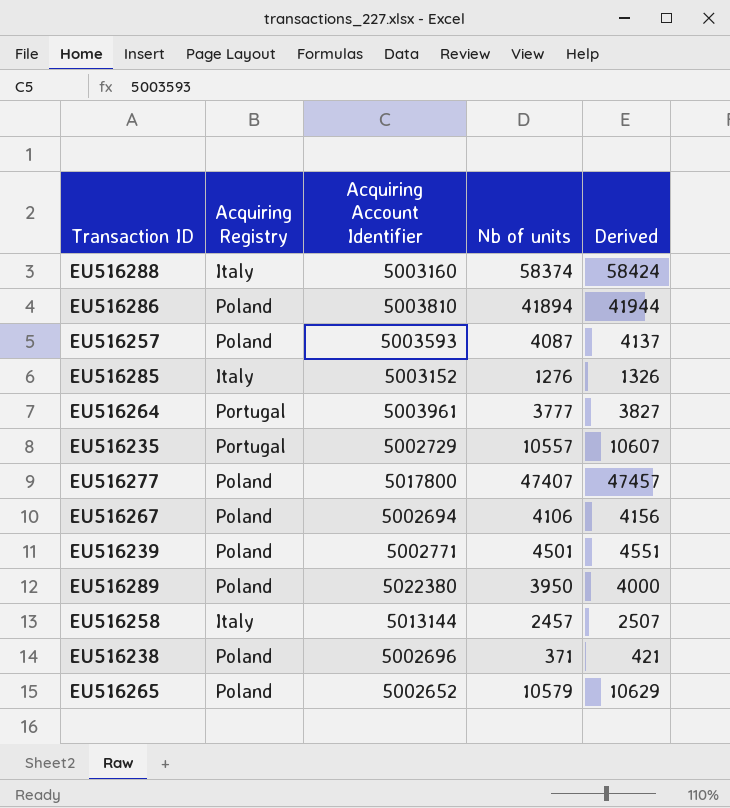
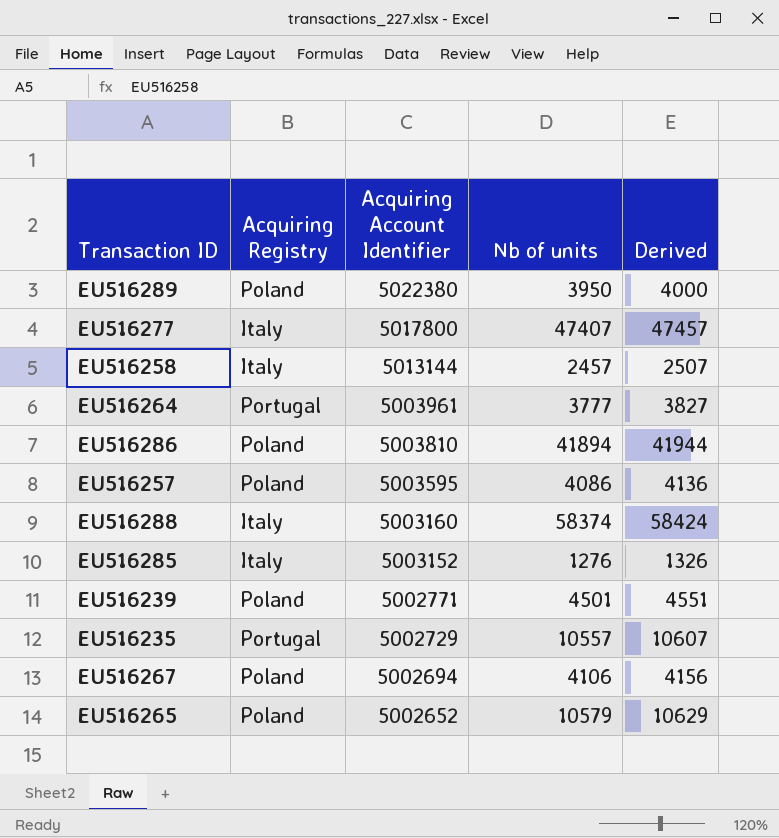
row order: none -> Acquiring Account Identifier descending
row EU516238: Poland | 5002696 | 371 | 421 -> none
EU516277 | Acquiring Registry: Poland -> Italy
EU516257 | Acquiring Account Identifier: 5003593 -> 5003595
EU516257 | Nb of units: 4087 -> 4086
EU516257 | Derived: 4137 -> 4136

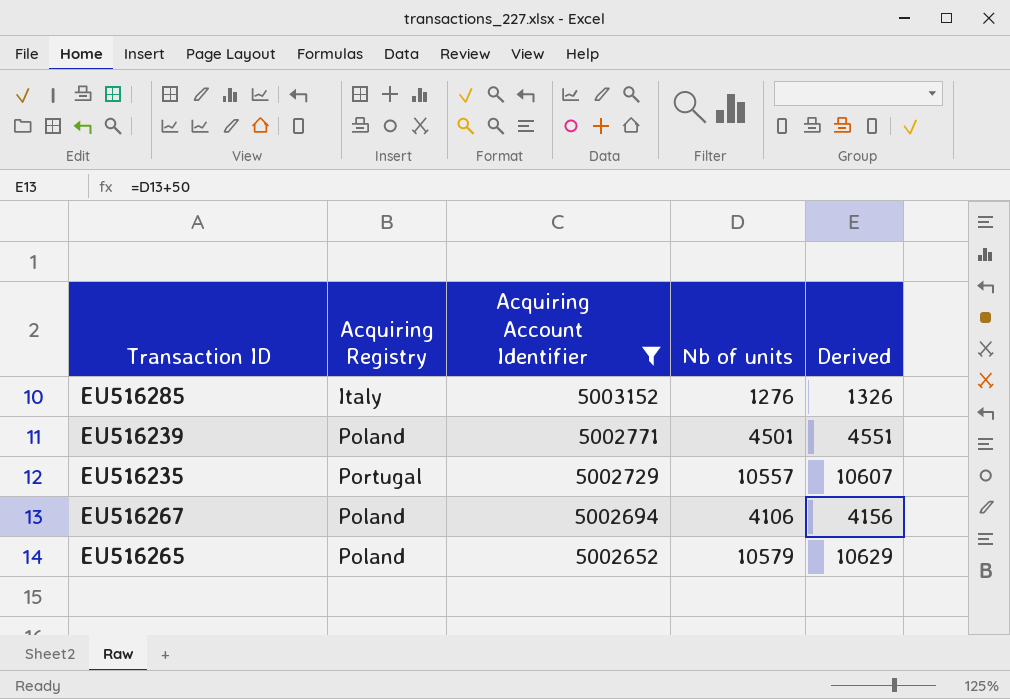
filter: none -> Acquiring Account Identifier <= 5003152

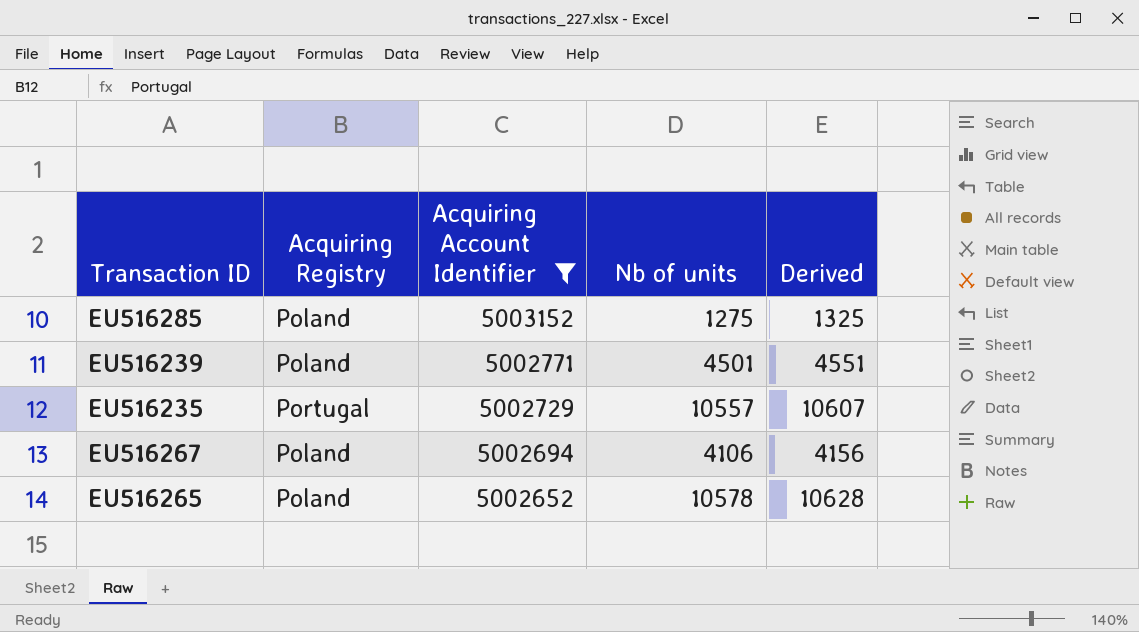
EU516285 | Acquiring Registry: Italy -> Poland
EU516285 | Nb of units: 1276 -> 1275
EU516285 | Derived: 1326 -> 1325
EU516265 | Nb of units: 10579 -> 10578
EU516265 | Derived: 10629 -> 10628

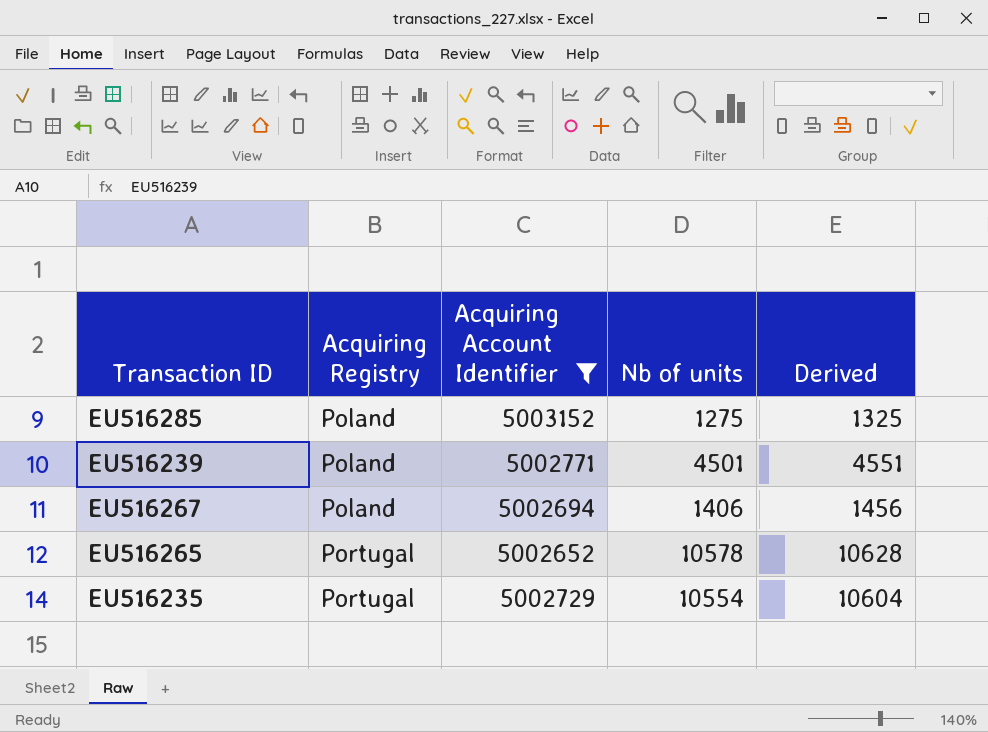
row order: Acquiring Account Identifier descending -> Acquiring Registry ascending
EU516267 | Nb of units: 4106 -> 1406
EU516267 | Derived: 4156 -> 1456
EU516265 | Acquiring Registry: Poland -> Portugal
EU516235 | Nb of units: 10557 -> 10554
EU516235 | Derived: 10607 -> 10604

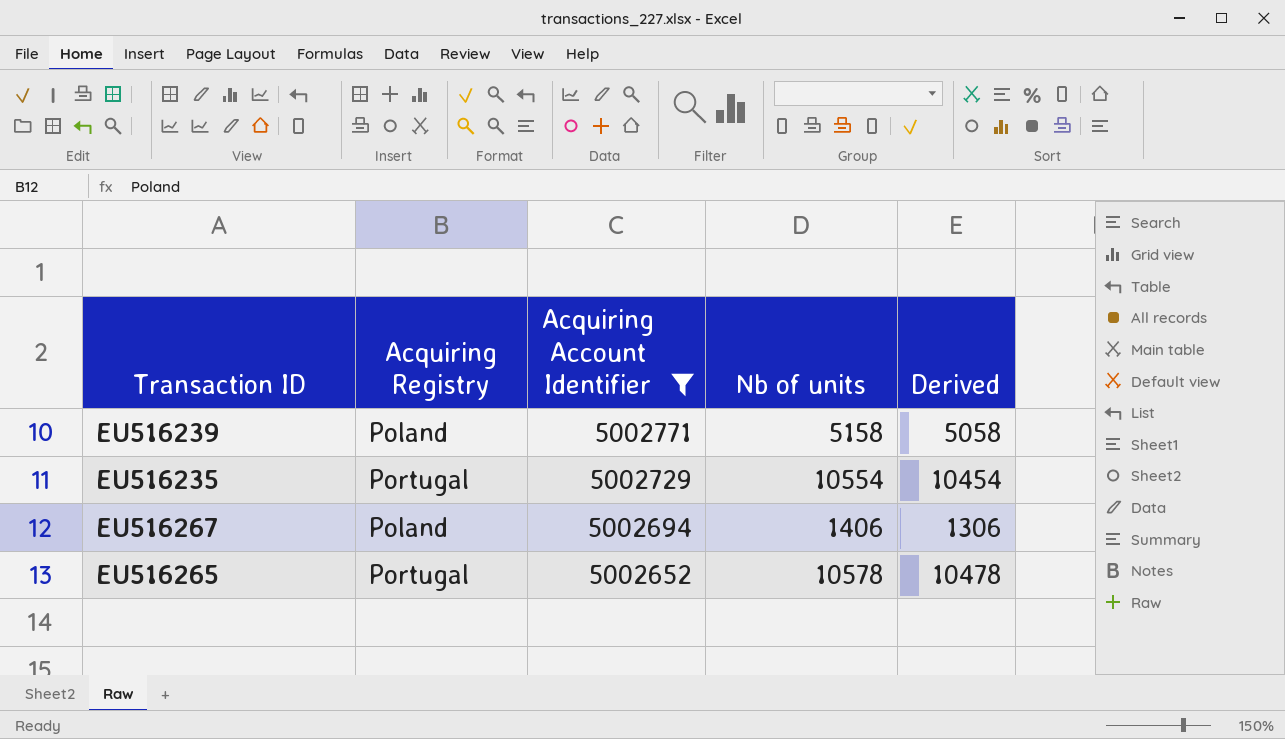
row order: Acquiring Registry ascending -> Acquiring Account Identifier descending
column Derived | formula: [Nb of units] + 50 -> [Nb of units] - 100
row EU516285: Poland | 5003152 | 1275 | 1325 -> none
EU516239 | Nb of units: 4501 -> 5158

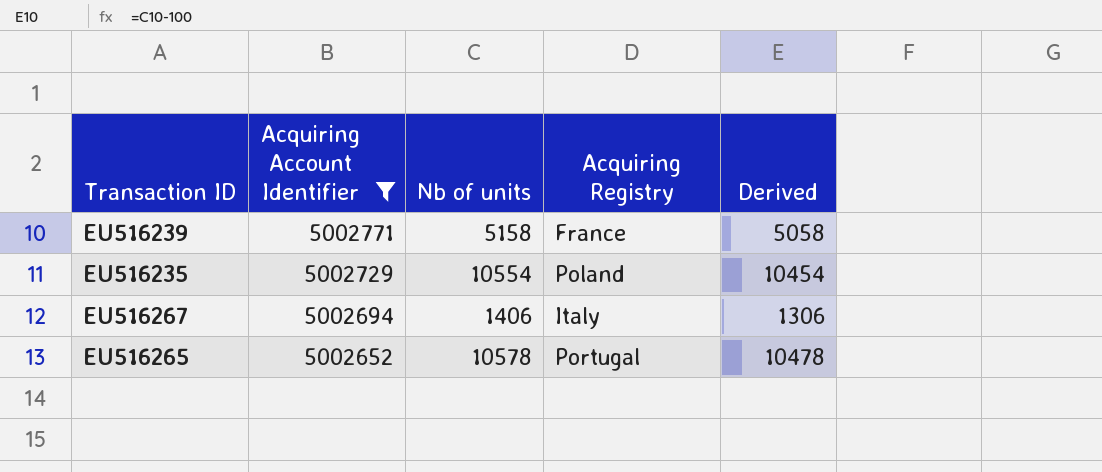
column Acquiring Registry | position: 2 -> 4
EU516239 | Acquiring Registry: Poland -> France
EU516235 | Acquiring Registry: Portugal -> Poland
EU516267 | Acquiring Registry: Poland -> Italy

